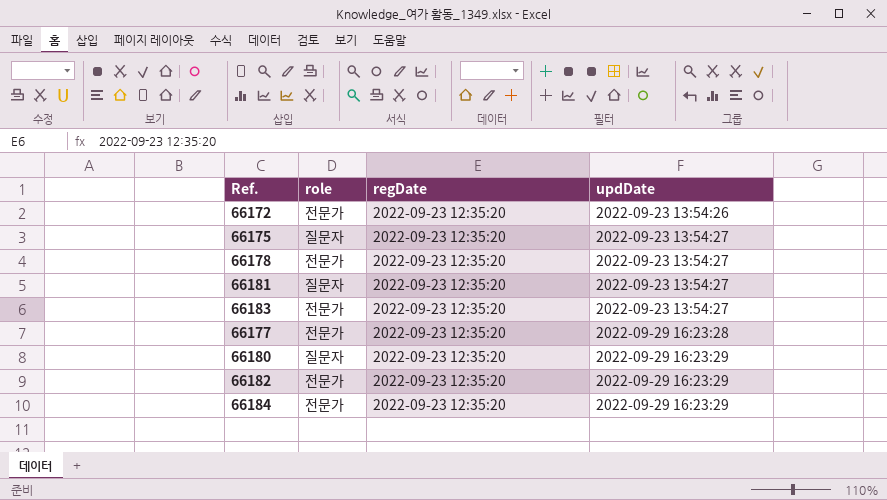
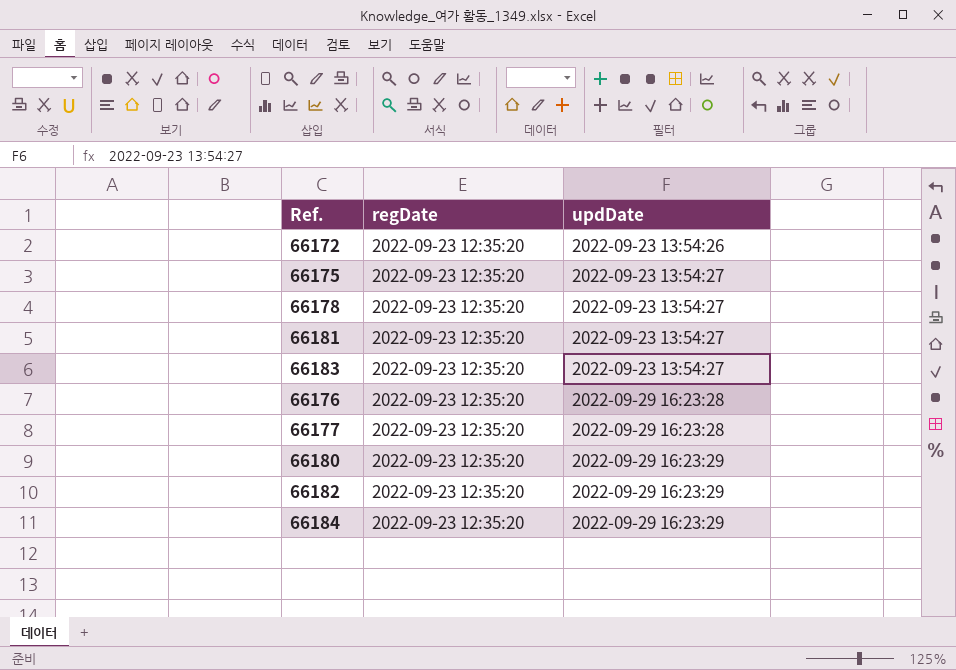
column role | position: 2 -> none
row 66176: none -> 2022-09-23 12:35:20 | 2022-09-29 16:23:28

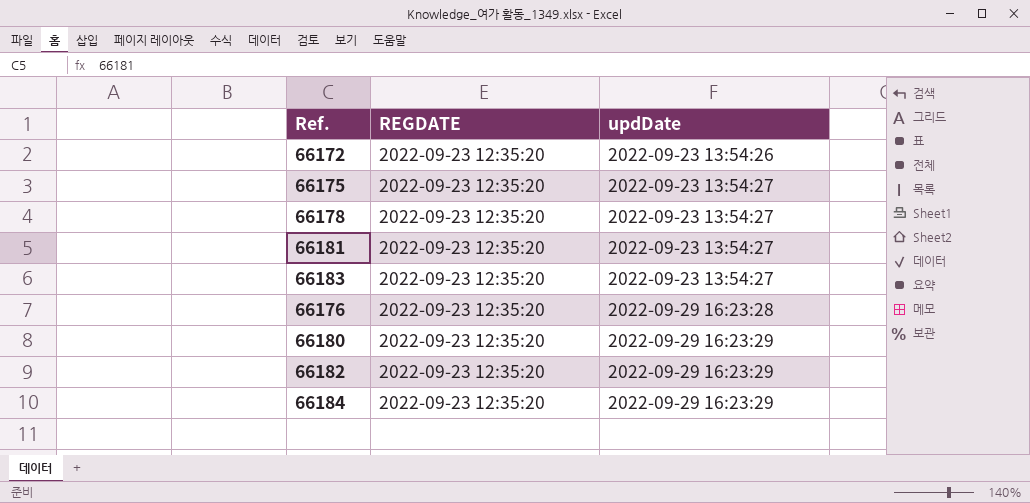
column name: regDate -> REGDATE
row 66177: 2022-09-23 12:35:20 | 2022-09-29 16:23:28 -> none

